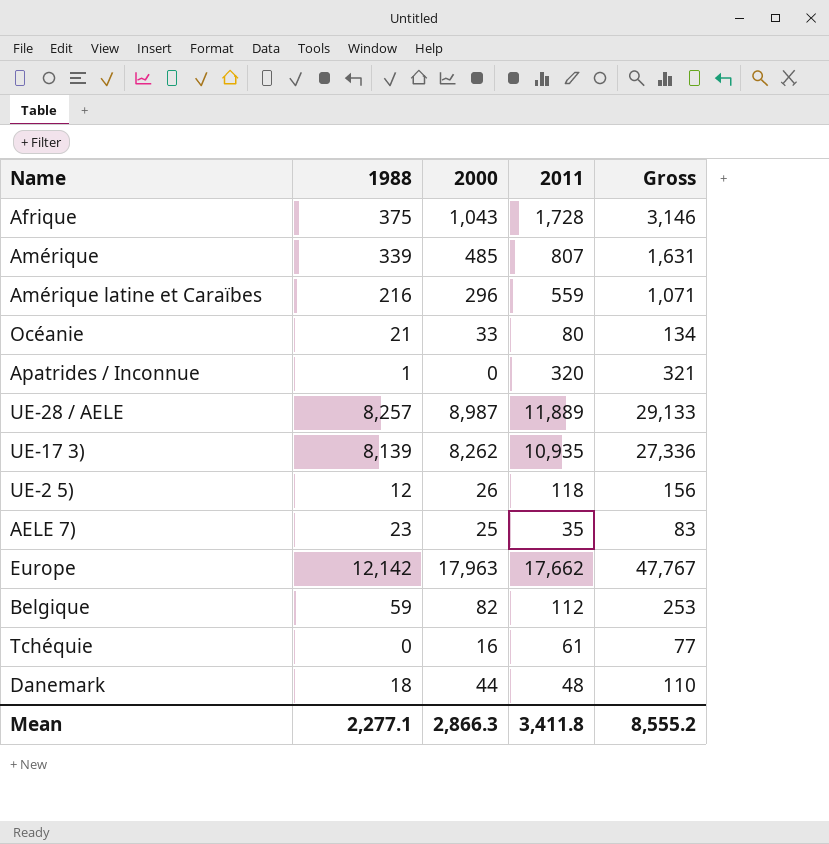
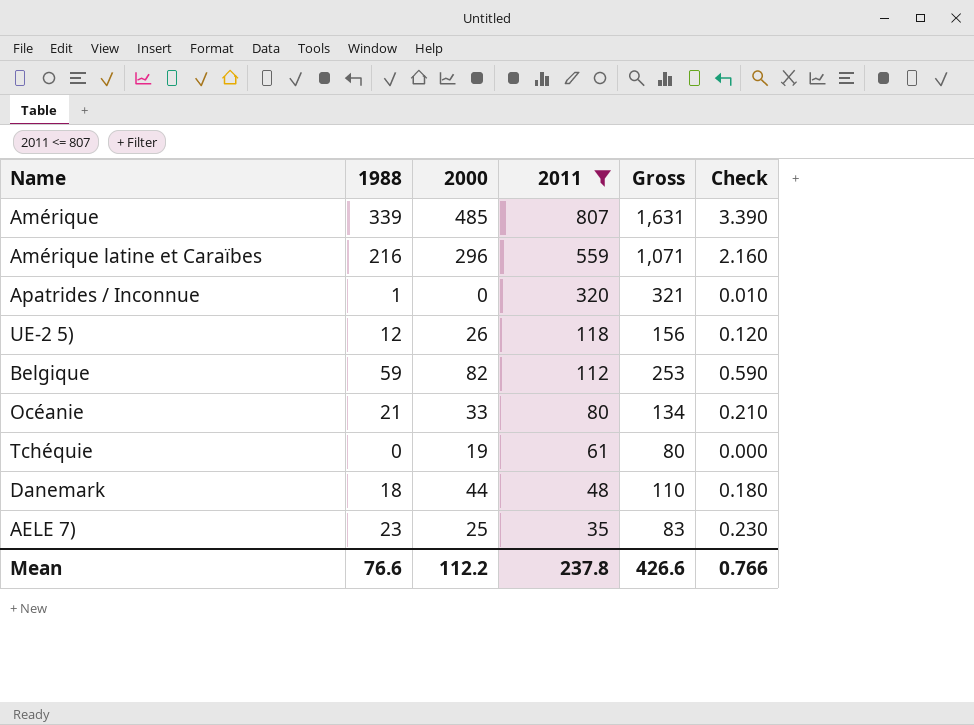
filter: none -> 2011 <= 807
row order: none -> 2011 descending
column Check | formula: none -> [1988] * 0.01
Tchéquie | 2000: 16 -> 19
Tchéquie | Gross: 77 -> 80
Mean | 1988: 2,277.1 -> 76.6
Mean | 2000: 2,866.3 -> 112.2
Mean | 2011: 3,411.8 -> 237.8
Mean | Gross: 8,555.2 -> 426.6

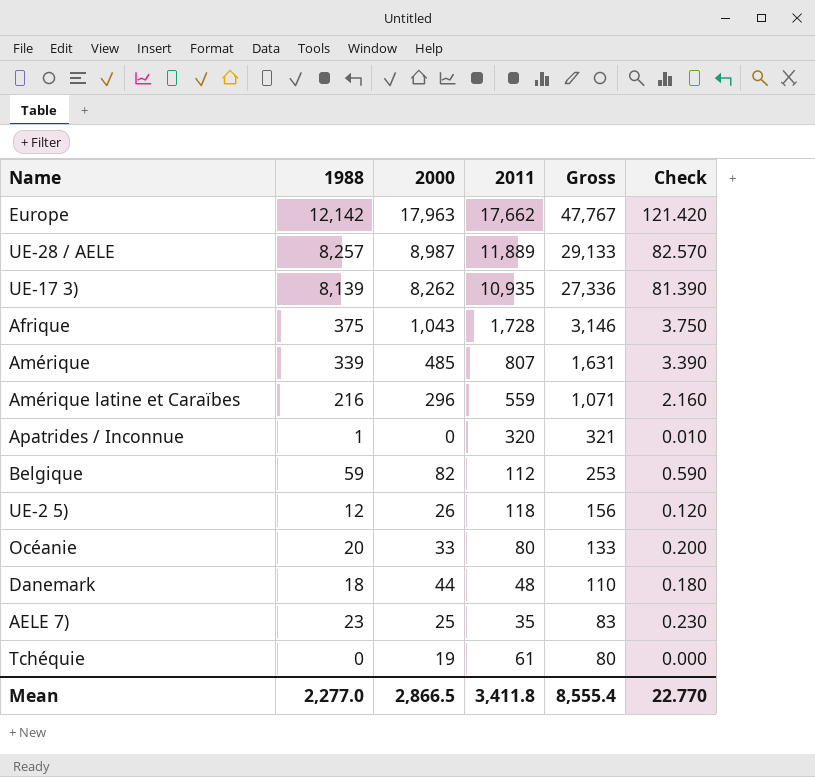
filter: 2011 <= 807 -> none
row order: 2011 descending -> Gross descending
Océanie | 1988: 21 -> 20
Océanie | Gross: 134 -> 133
Océanie | Check: 0.210 -> 0.200
Mean | 1988: 76.6 -> 2,277.0
Mean | 2000: 112.2 -> 2,866.5
Mean | 2011: 237.8 -> 3,411.8
Mean | Gross: 426.6 -> 8,555.4
Mean | Check: 0.766 -> 22.770

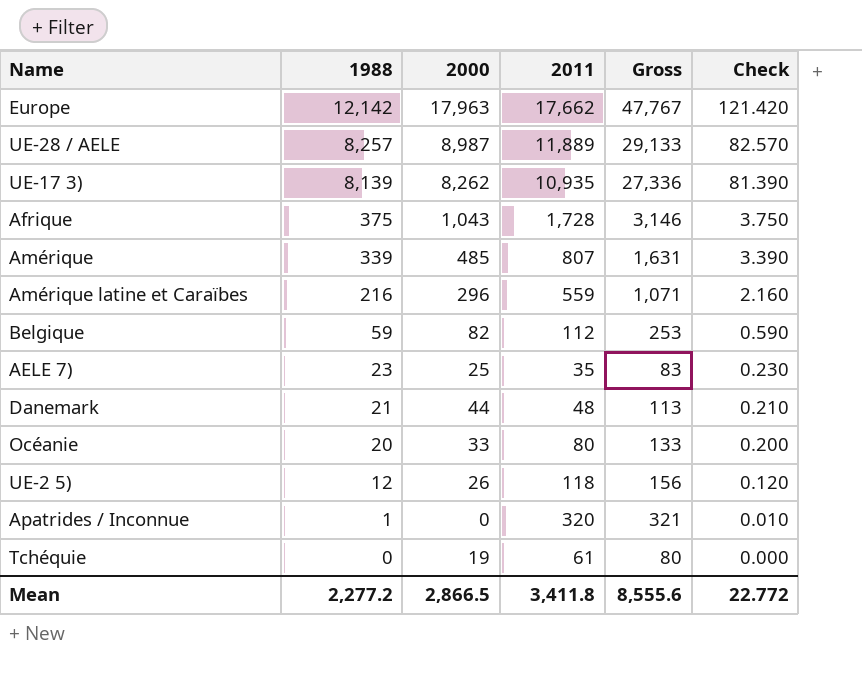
row order: Gross descending -> 1988 descending
Danemark | 1988: 18 -> 21
Danemark | Gross: 110 -> 113
Danemark | Check: 0.180 -> 0.210
Mean | 1988: 2,277.0 -> 2,277.2
Mean | Gross: 8,555.4 -> 8,555.6
Mean | Check: 22.770 -> 22.772

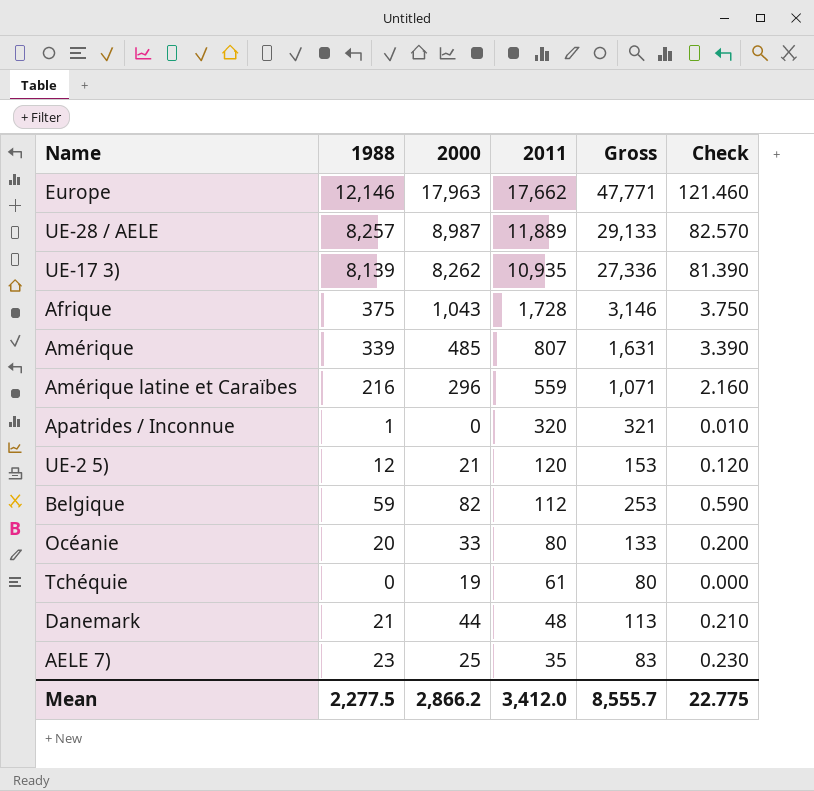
row order: 1988 descending -> 2011 descending
Europe | 1988: 12,142 -> 12,146
Europe | Gross: 47,767 -> 47,771
Europe | Check: 121.420 -> 121.460
UE-2 5) | 2000: 26 -> 21
UE-2 5) | 2011: 118 -> 120
UE-2 5) | Gross: 156 -> 153
Mean | 1988: 2,277.2 -> 2,277.5
Mean | 2000: 2,866.5 -> 2,866.2
Mean | 2011: 3,411.8 -> 3,412.0
Mean | Gross: 8,555.6 -> 8,555.7
Mean | Check: 22.772 -> 22.775

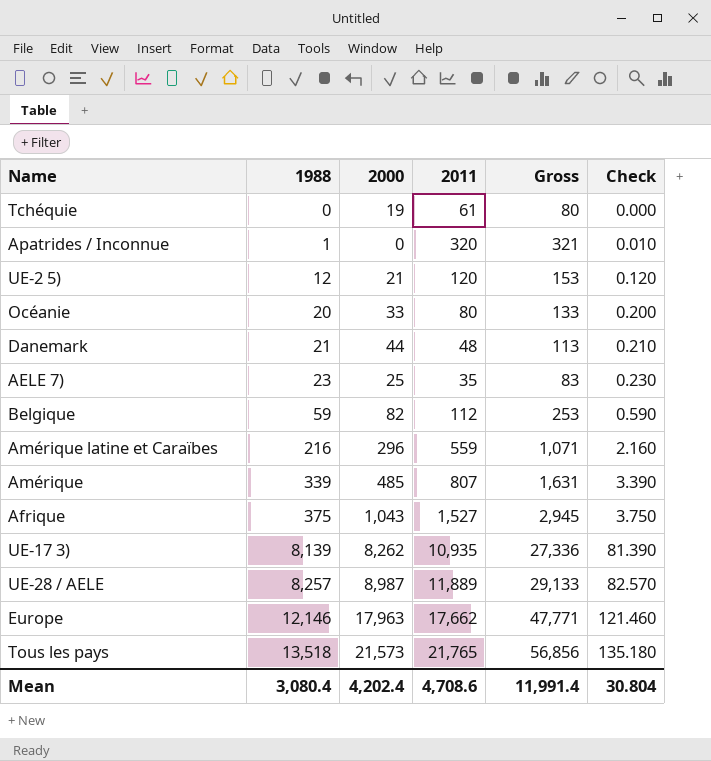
row order: 2011 descending -> 1988 ascending
Afrique | 2011: 1,728 -> 1,527
Afrique | Gross: 3,146 -> 2,945
row Tous les pays: none -> 13,518 | 21,573 | 21,765 | 56,856 | 135.180
Mean | 1988: 2,277.5 -> 3,080.4
Mean | 2000: 2,866.2 -> 4,202.4
Mean | 2011: 3,412.0 -> 4,708.6
Mean | Gross: 8,555.7 -> 11,991.4
Mean | Check: 22.775 -> 30.804

